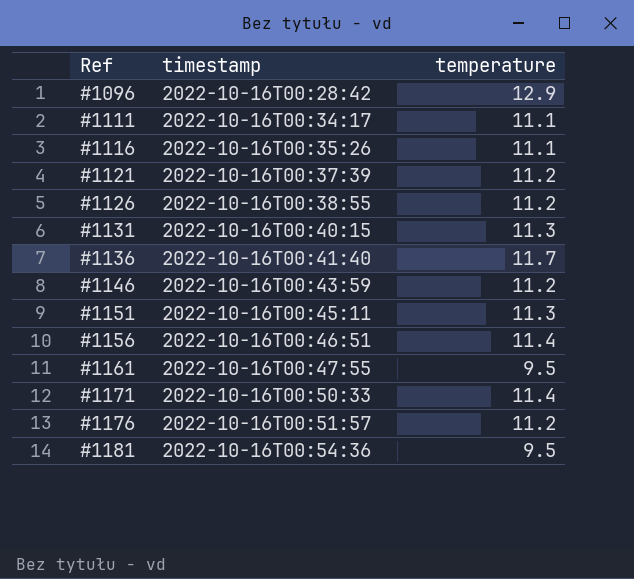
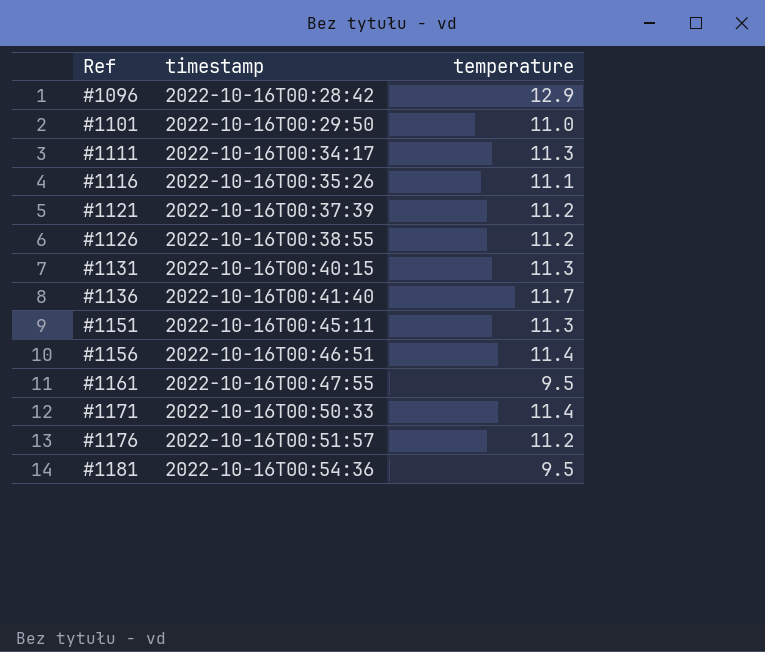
row #1146: 2022-10-16T00:43:59 | 11.2 -> none
row #1101: none -> 2022-10-16T00:29:50 | 11.0
#1111 | temperature: 11.1 -> 11.3

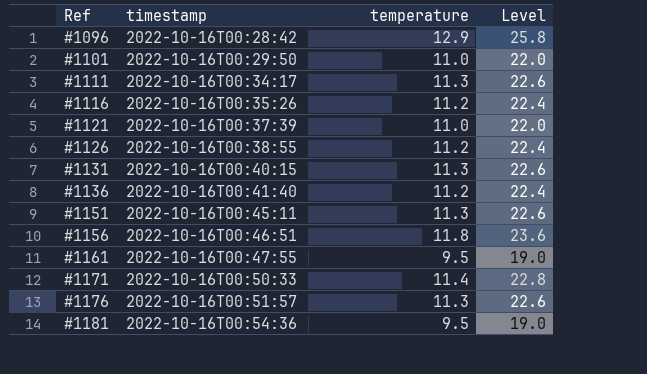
column Level | formula: none -> [temperature] * 2
#1116 | temperature: 11.1 -> 11.2
#1121 | temperature: 11.2 -> 11.0
#1136 | temperature: 11.7 -> 11.2
#1156 | temperature: 11.4 -> 11.8
#1176 | temperature: 11.2 -> 11.3

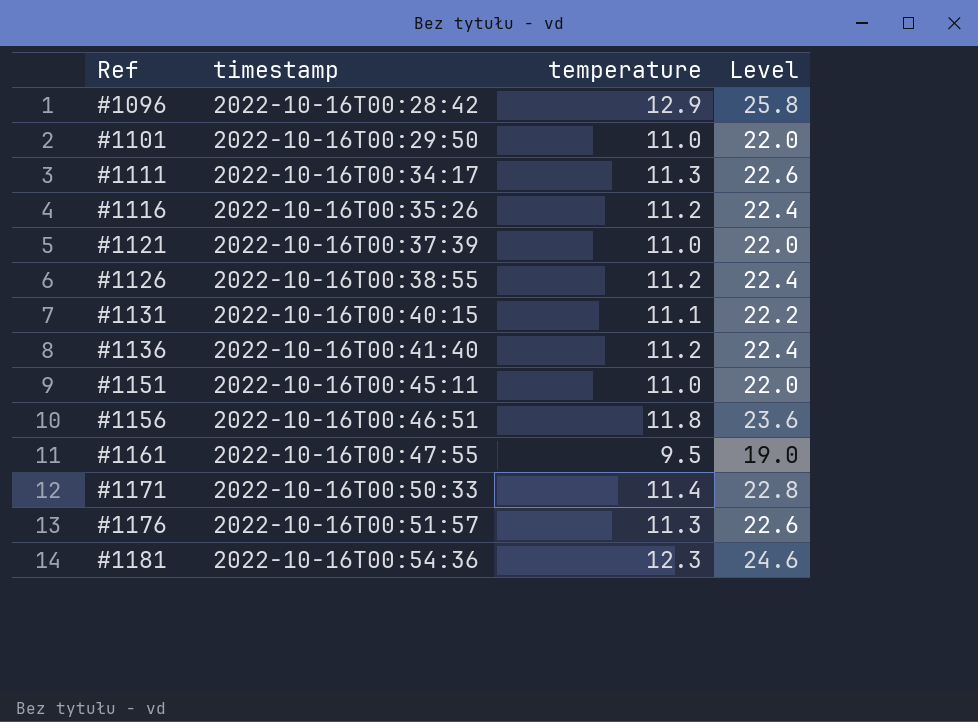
#1131 | temperature: 11.3 -> 11.1
#1131 | Level: 22.6 -> 22.2
#1151 | temperature: 11.3 -> 11.0
#1151 | Level: 22.6 -> 22.0
#1181 | temperature: 9.5 -> 12.3
#1181 | Level: 19.0 -> 24.6

